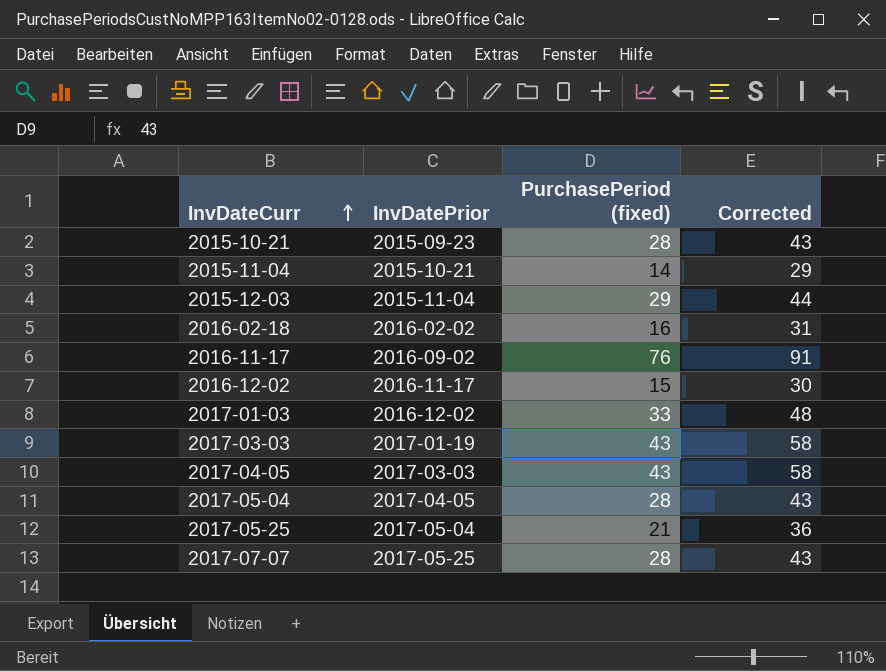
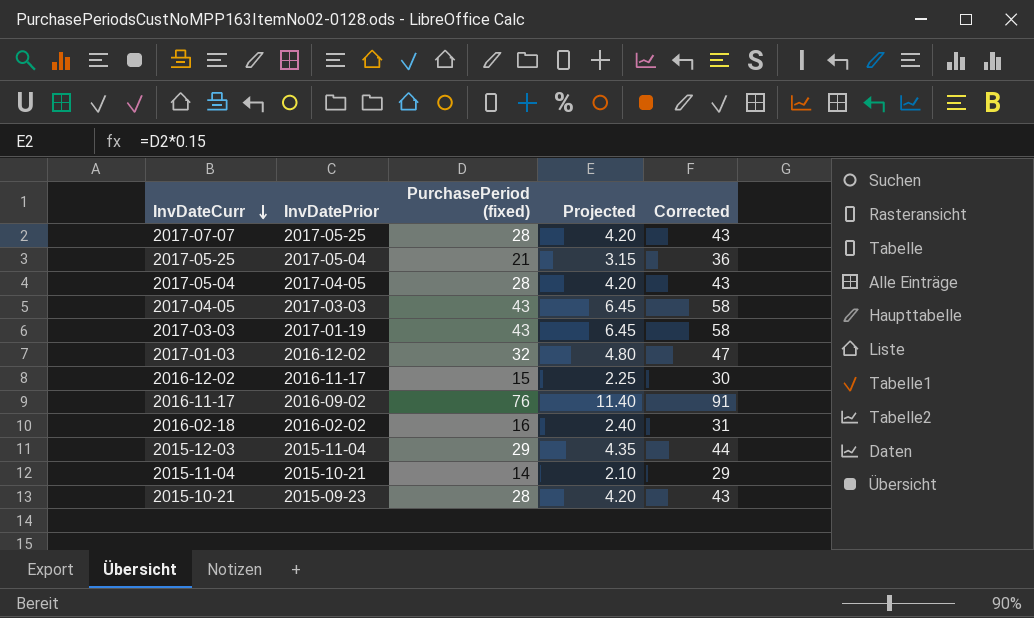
row order: InvDateCurr ascending -> InvDateCurr descending
column Projected | formula: none -> [PurchasePeriod (fixed)] * 0.15
2017-01-03 | PurchasePeriod (fixed): 33 -> 32
2017-01-03 | Corrected: 48 -> 47

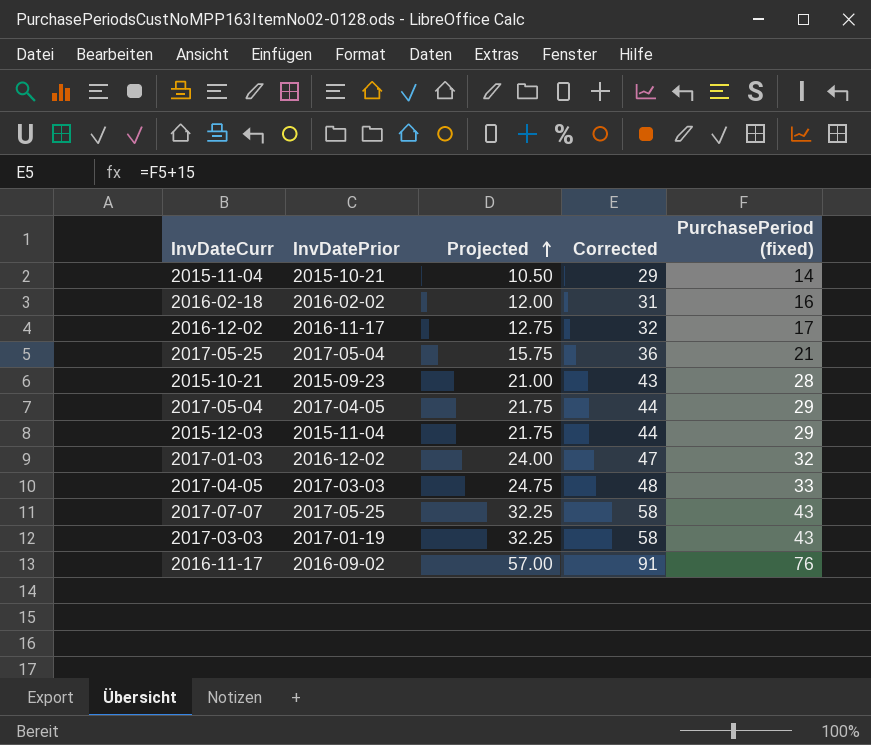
row order: InvDateCurr descending -> Projected ascending
column Projected | formula: [PurchasePeriod (fixed)] * 0.15 -> [PurchasePeriod (fixed)] * 0.75
column PurchasePeriod (fixed) | position: 3 -> 5
2016-12-02 | Corrected: 30 -> 32
2016-12-02 | PurchasePeriod (fixed): 15 -> 17
2017-05-04 | Corrected: 43 -> 44
2017-05-04 | PurchasePeriod (fixed): 28 -> 29
2017-04-05 | Corrected: 58 -> 48
2017-04-05 | PurchasePeriod (fixed): 43 -> 33
2017-07-07 | Corrected: 43 -> 58
2017-07-07 | PurchasePeriod (fixed): 28 -> 43

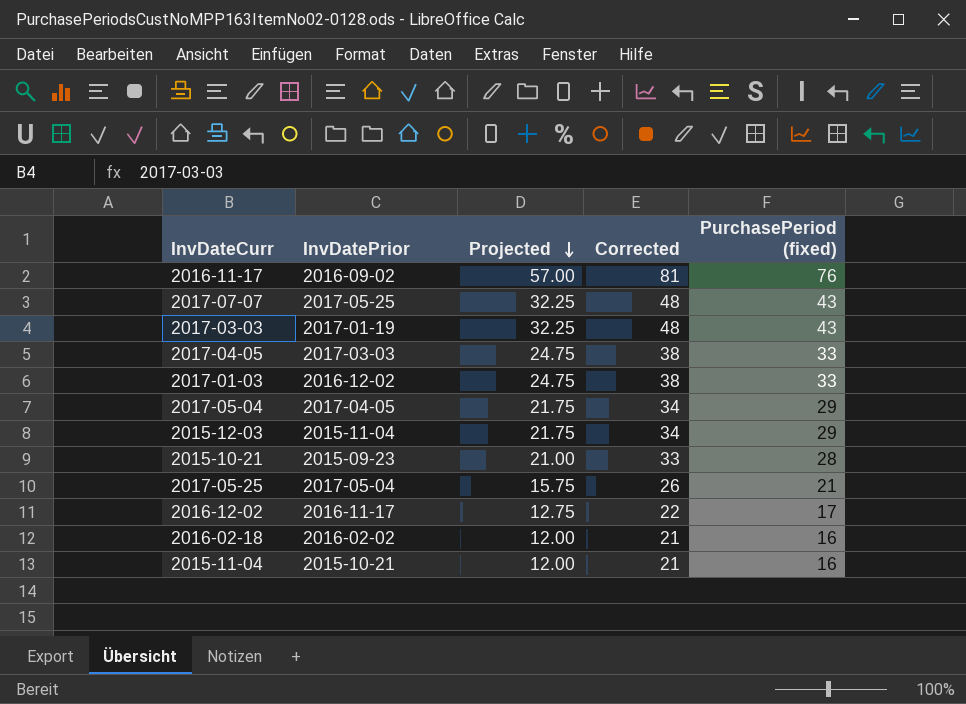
row order: Projected ascending -> Projected descending
column Corrected | formula: [PurchasePeriod (fixed)] + 15 -> [PurchasePeriod (fixed)] + 5
2017-01-03 | Projected: 24.00 -> 24.75
2017-01-03 | PurchasePeriod (fixed): 32 -> 33
2015-11-04 | Projected: 10.50 -> 12.00
2015-11-04 | PurchasePeriod (fixed): 14 -> 16

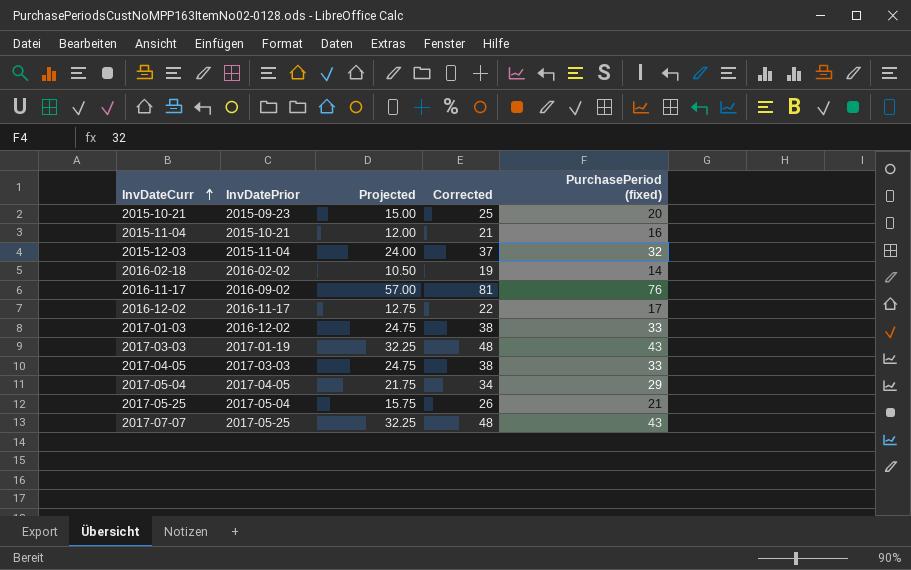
row order: Projected descending -> InvDateCurr ascending
2015-10-21 | Projected: 21.00 -> 15.00
2015-10-21 | Corrected: 33 -> 25
2015-10-21 | PurchasePeriod (fixed): 28 -> 20
2015-12-03 | Projected: 21.75 -> 24.00
2015-12-03 | Corrected: 34 -> 37
2015-12-03 | PurchasePeriod (fixed): 29 -> 32
2016-02-18 | Projected: 12.00 -> 10.50
2016-02-18 | Corrected: 21 -> 19
2016-02-18 | PurchasePeriod (fixed): 16 -> 14

